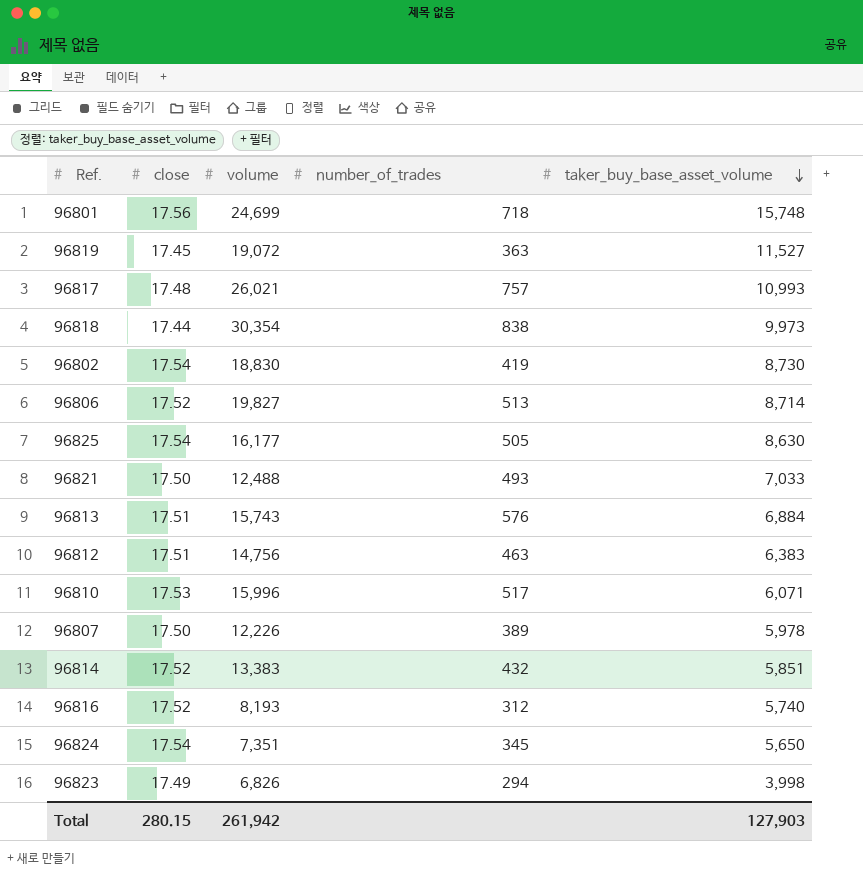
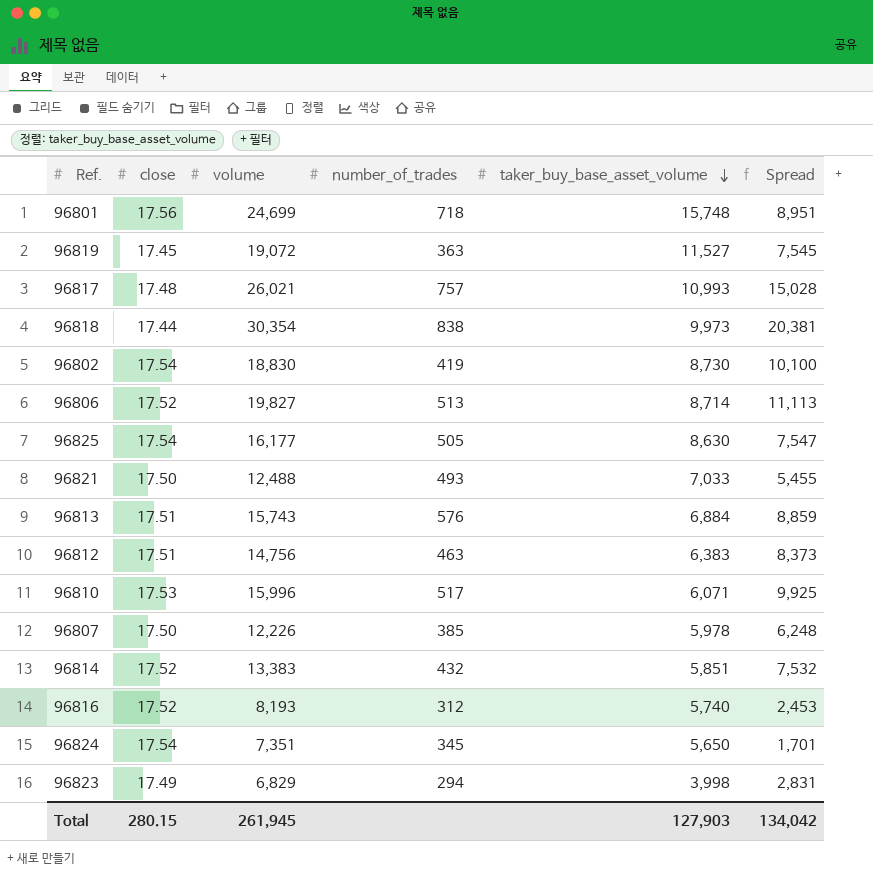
column Spread | formula: none -> [volume] - [taker_buy_base_asset_volume]
96807 | number_of_trades: 389 -> 385
96823 | volume: 6,826 -> 6,829
Total | volume: 261,942 -> 261,945

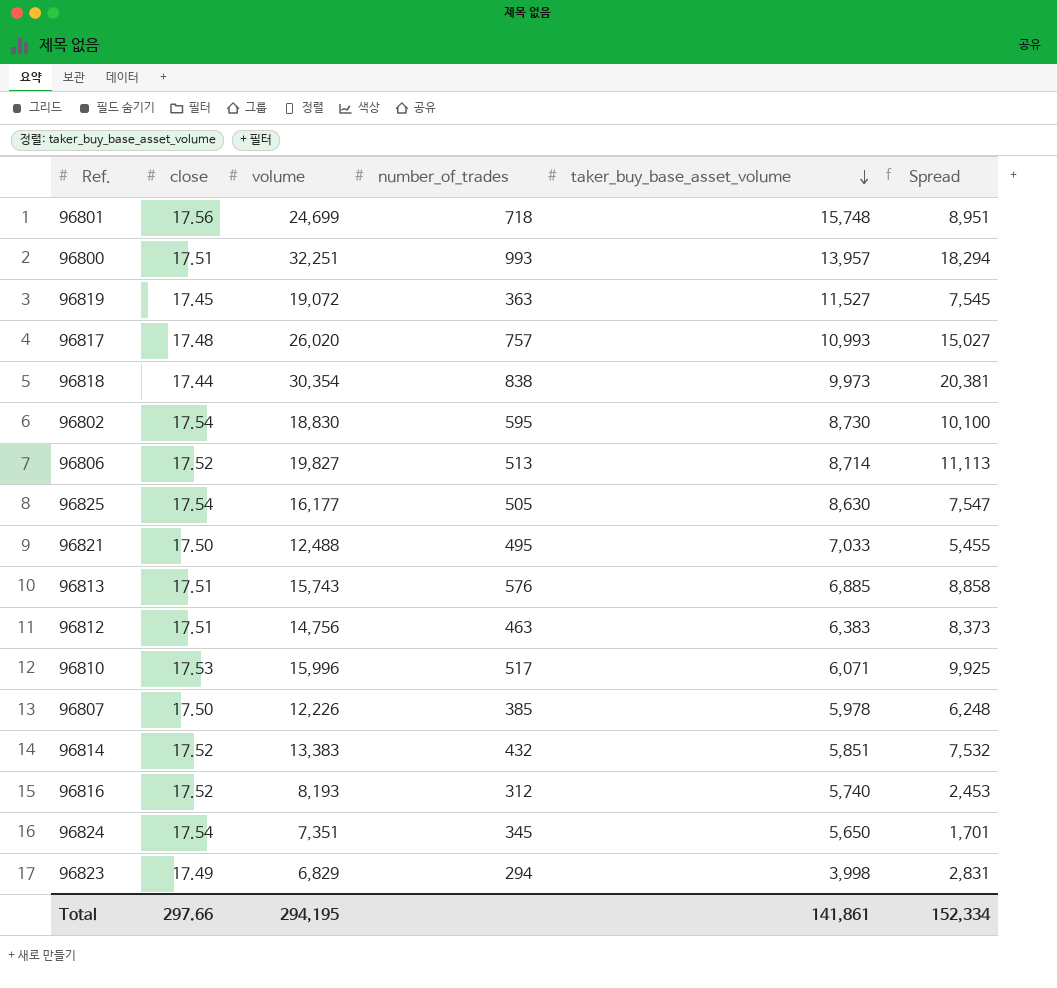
row 96800: none -> 17.51 | 32,251 | 993 | 13,957 | 18,294
96817 | volume: 26,021 -> 26,020
96817 | Spread: 15,028 -> 15,027
96802 | number_of_trades: 419 -> 595
96821 | number_of_trades: 493 -> 495
96813 | taker_buy_base_asset_volume: 6,884 -> 6,885
96813 | Spread: 8,859 -> 8,858
Total | close: 280.15 -> 297.66
Total | volume: 261,945 -> 294,195
Total | taker_buy_base_asset_volume: 127,903 -> 141,861
Total | Spread: 134,042 -> 152,334

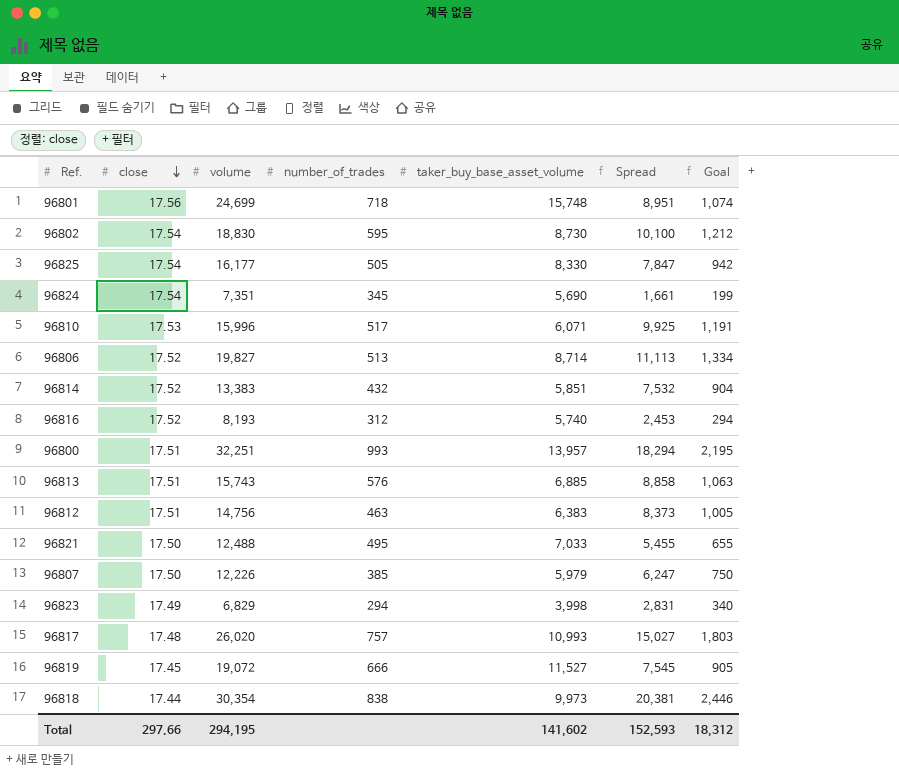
row order: taker_buy_base_asset_volume descending -> close descending
column Goal | formula: none -> [Spread] * 0.12
96825 | taker_buy_base_asset_volume: 8,630 -> 8,330
96825 | Spread: 7,547 -> 7,847
96824 | taker_buy_base_asset_volume: 5,650 -> 5,690
96824 | Spread: 1,701 -> 1,661
96807 | taker_buy_base_asset_volume: 5,978 -> 5,979
96807 | Spread: 6,248 -> 6,247
96819 | number_of_trades: 363 -> 666
Total | taker_buy_base_asset_volume: 141,861 -> 141,602
Total | Spread: 152,334 -> 152,593

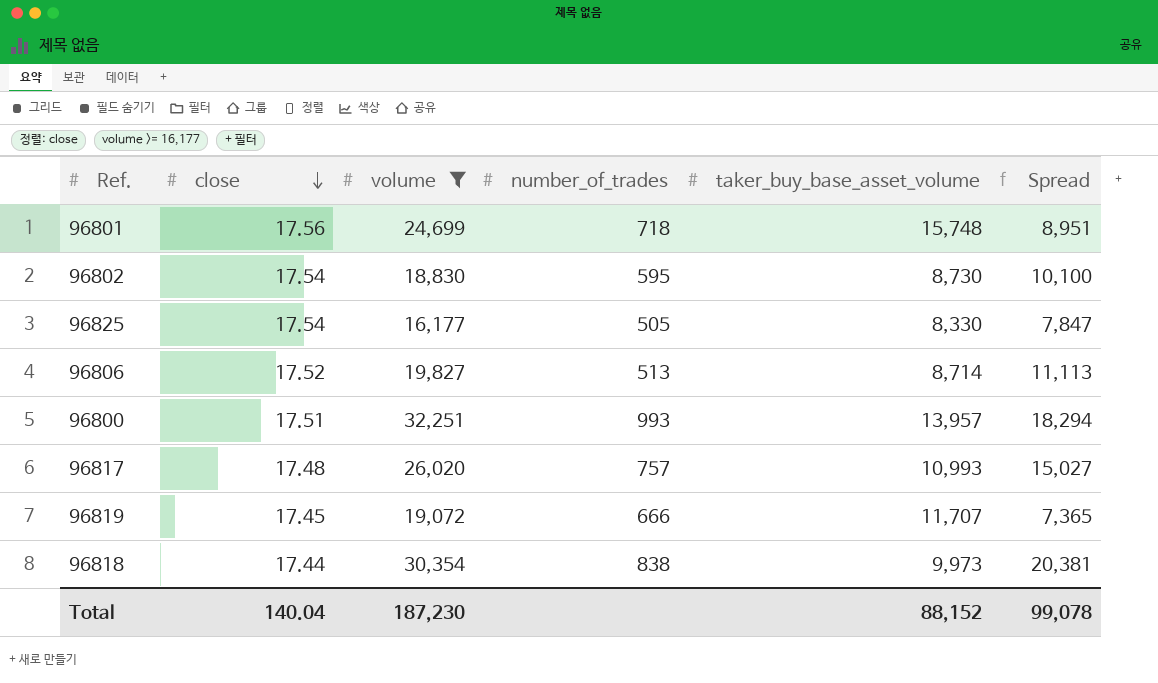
filter: none -> volume >= 16,177
column Goal | formula: [Spread] * 0.12 -> none
96819 | taker_buy_base_asset_volume: 11,527 -> 11,707
96819 | Spread: 7,545 -> 7,365
Total | close: 297.66 -> 140.04
Total | volume: 294,195 -> 187,230
Total | taker_buy_base_asset_volume: 141,602 -> 88,152
Total | Spread: 152,593 -> 99,078

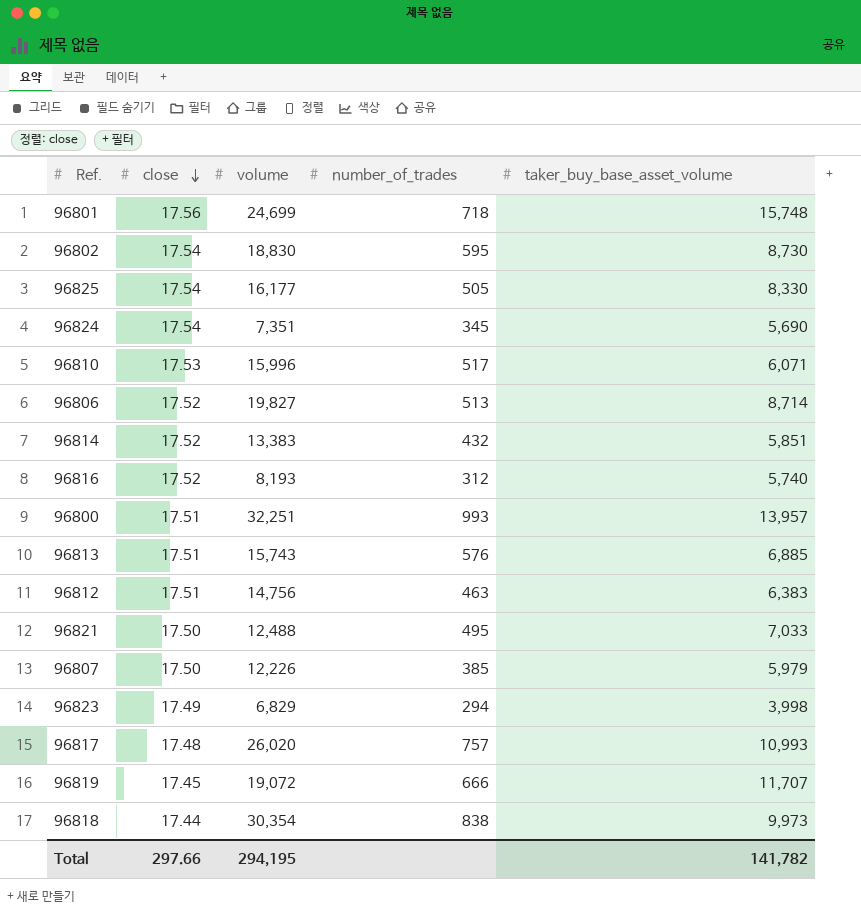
filter: volume >= 16,177 -> none
column Spread | formula: [volume] - [taker_buy_base_asset_volume] -> none
Total | close: 140.04 -> 297.66
Total | volume: 187,230 -> 294,195
Total | taker_buy_base_asset_volume: 88,152 -> 141,782

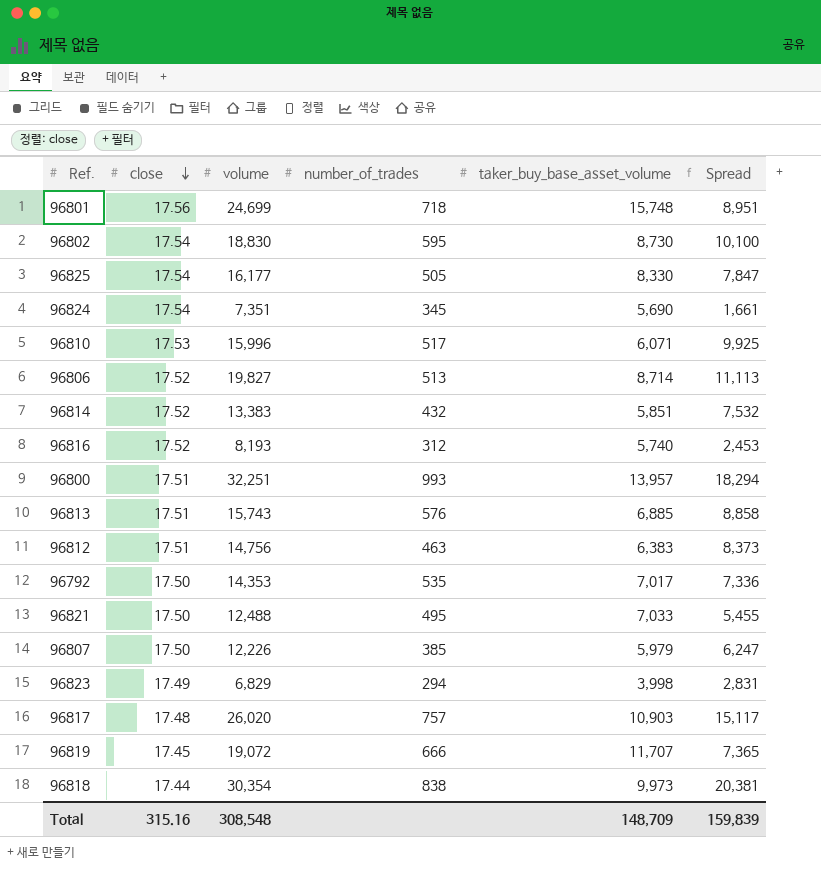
column Spread | formula: none -> [volume] - [taker_buy_base_asset_volume]
row 96792: none -> 17.50 | 14,353 | 535 | 7,017 | 7,336
96817 | taker_buy_base_asset_volume: 10,993 -> 10,903
Total | close: 297.66 -> 315.16
Total | volume: 294,195 -> 308,548
Total | taker_buy_base_asset_volume: 141,782 -> 148,709

